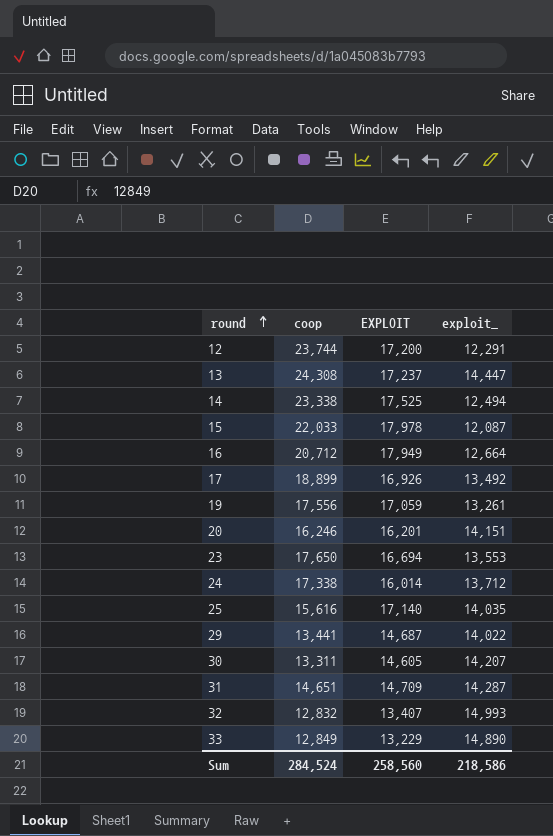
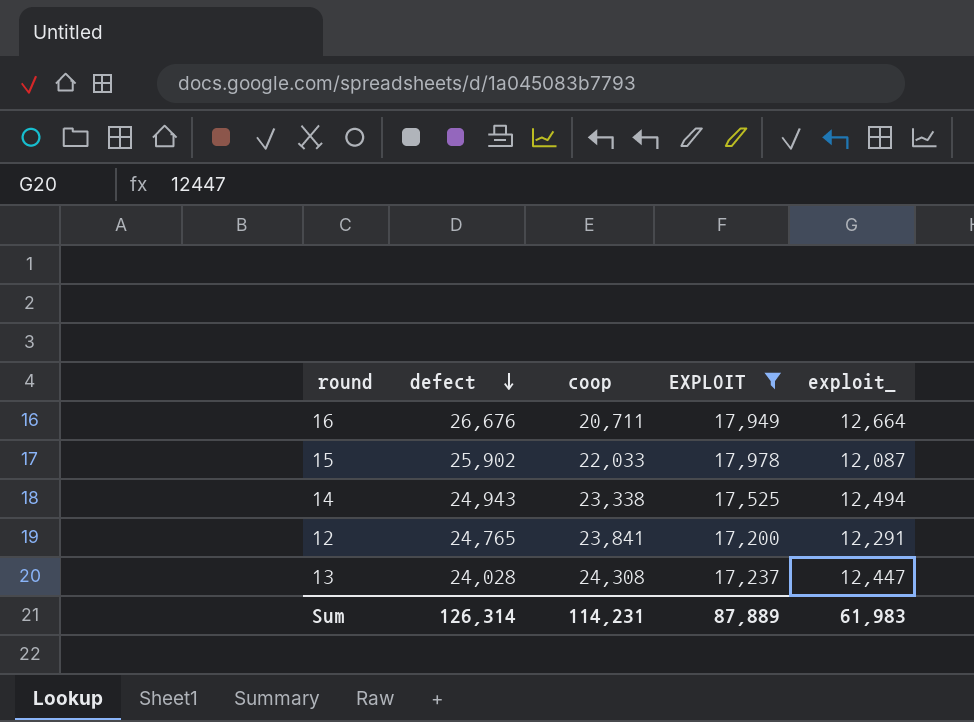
filter: none -> EXPLOIT >= 17,200
row order: round ascending -> defect descending
column defect | position: none -> 2
16 | coop: 20,712 -> 20,711
12 | coop: 23,744 -> 23,841
13 | exploit_: 14,447 -> 12,447
Sum | coop: 284,524 -> 114,231
Sum | EXPLOIT: 258,560 -> 87,889
Sum | exploit_: 218,586 -> 61,983

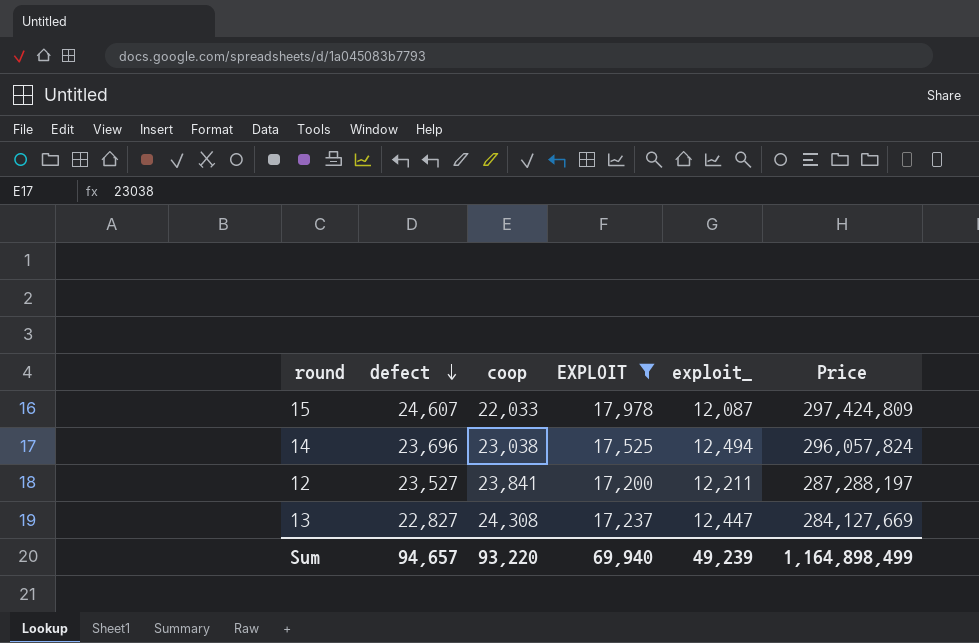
column Price | formula: none -> [defect] * [exploit_]
row 16: 26,676 | 20,711 | 17,949 | 12,664 -> none
15 | defect: 25,902 -> 24,607
14 | defect: 24,943 -> 23,696
14 | coop: 23,338 -> 23,038
12 | defect: 24,765 -> 23,527
12 | exploit_: 12,291 -> 12,211
13 | defect: 24,028 -> 22,827
Sum | defect: 126,314 -> 94,657
Sum | coop: 114,231 -> 93,220
Sum | EXPLOIT: 87,889 -> 69,940
Sum | exploit_: 61,983 -> 49,239

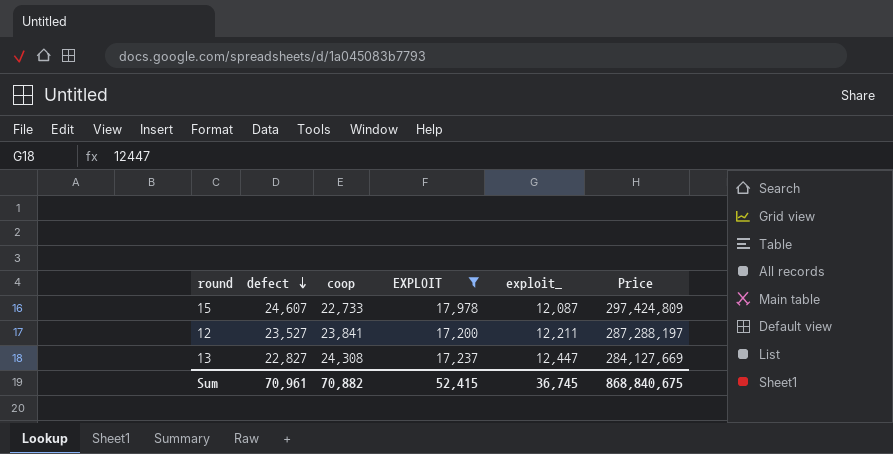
row 14: 23,696 | 23,038 | 17,525 | 12,494 | 296,057,824 -> none
15 | coop: 22,033 -> 22,733
Sum | defect: 94,657 -> 70,961
Sum | coop: 93,220 -> 70,882
Sum | EXPLOIT: 69,940 -> 52,415
Sum | exploit_: 49,239 -> 36,745
Sum | Price: 1,164,898,499 -> 868,840,675

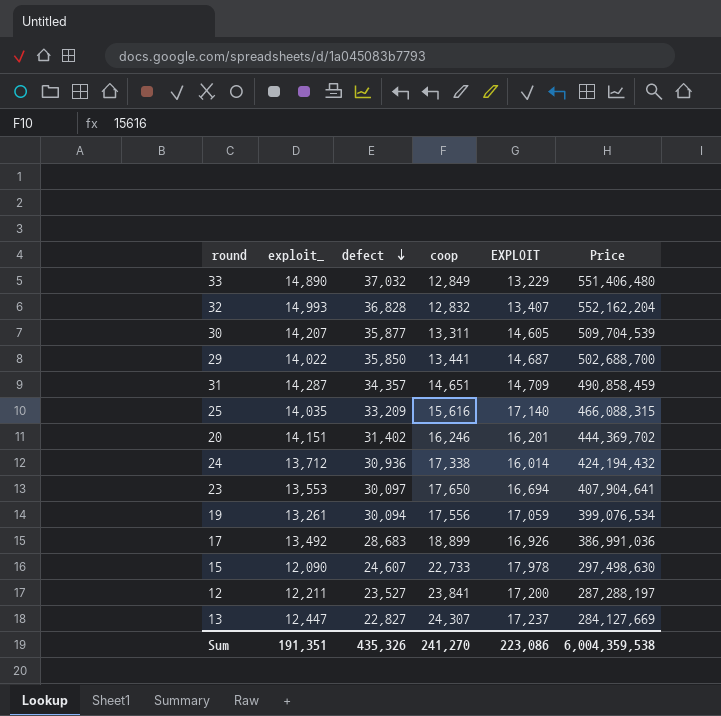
filter: EXPLOIT >= 17,200 -> none
column exploit_ | position: 5 -> 2
15 | exploit_: 12,087 -> 12,090
15 | Price: 297,424,809 -> 297,498,630
13 | coop: 24,308 -> 24,307
Sum | exploit_: 36,745 -> 191,351
Sum | defect: 70,961 -> 435,326
Sum | coop: 70,882 -> 241,270
Sum | EXPLOIT: 52,415 -> 223,086
Sum | Price: 868,840,675 -> 6,004,359,538

